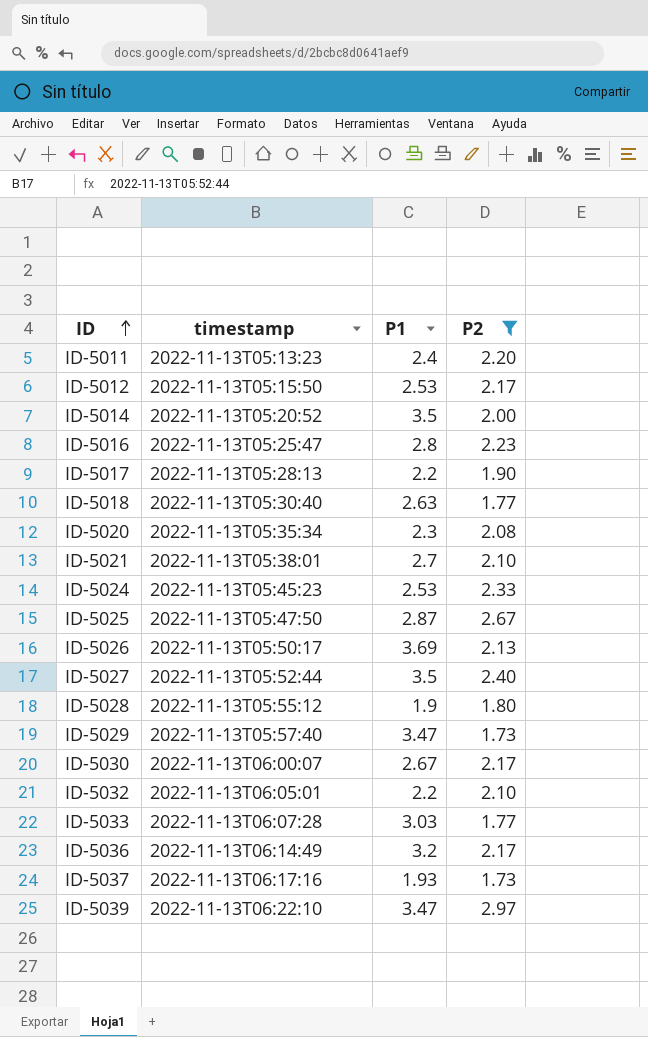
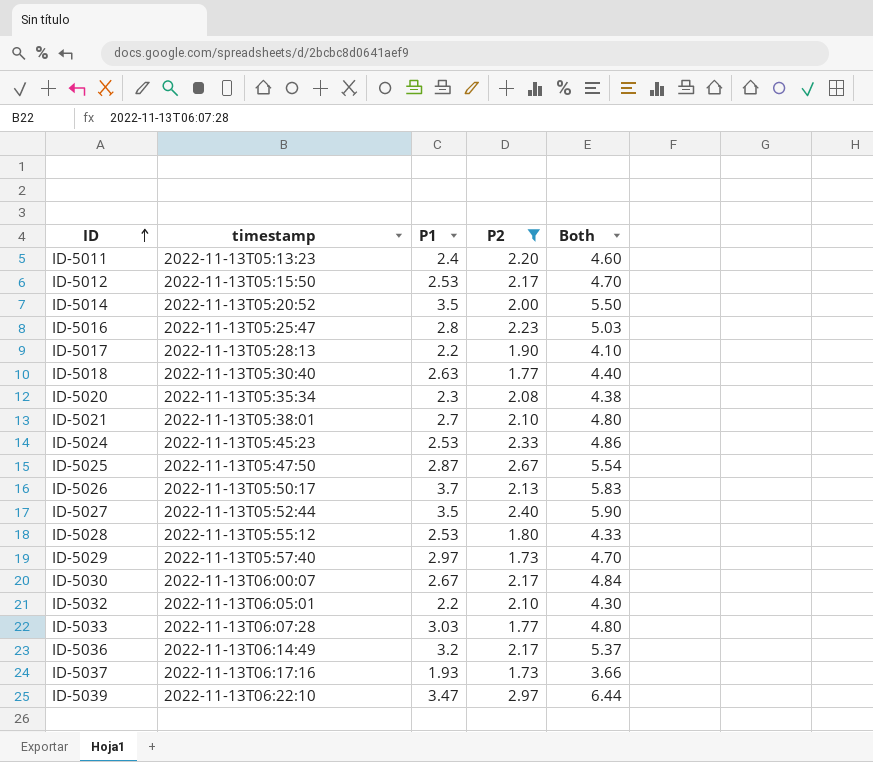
column Both | formula: none -> [P1] + [P2]
ID-5026 | P1: 3.69 -> 3.7
ID-5028 | P1: 1.9 -> 2.53
ID-5029 | P1: 3.47 -> 2.97

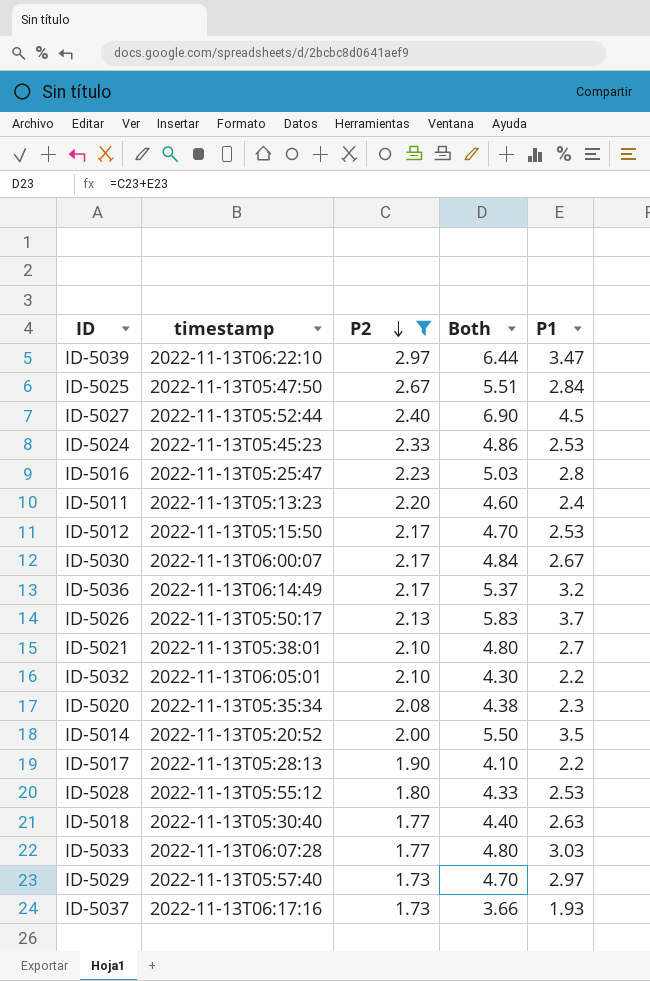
row order: ID ascending -> P2 descending
column P1 | position: 3 -> 5
ID-5025 | Both: 5.54 -> 5.51
ID-5025 | P1: 2.87 -> 2.84
ID-5027 | Both: 5.90 -> 6.90
ID-5027 | P1: 3.5 -> 4.5

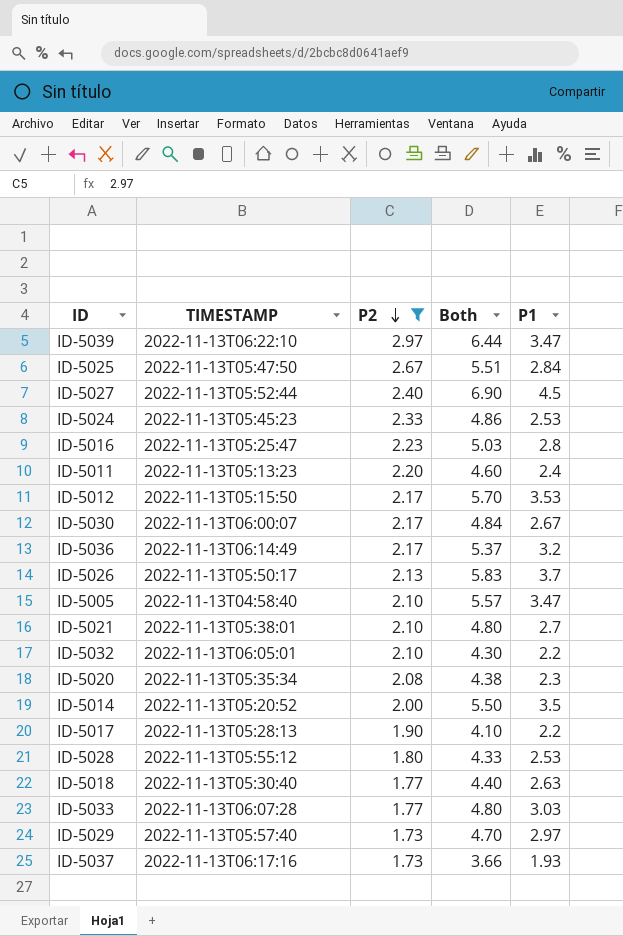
column name: timestamp -> TIMESTAMP
ID-5012 | Both: 4.70 -> 5.70
ID-5012 | P1: 2.53 -> 3.53
row ID-5005: none -> 2022-11-13T04:58:40 | 2.10 | 5.57 | 3.47

